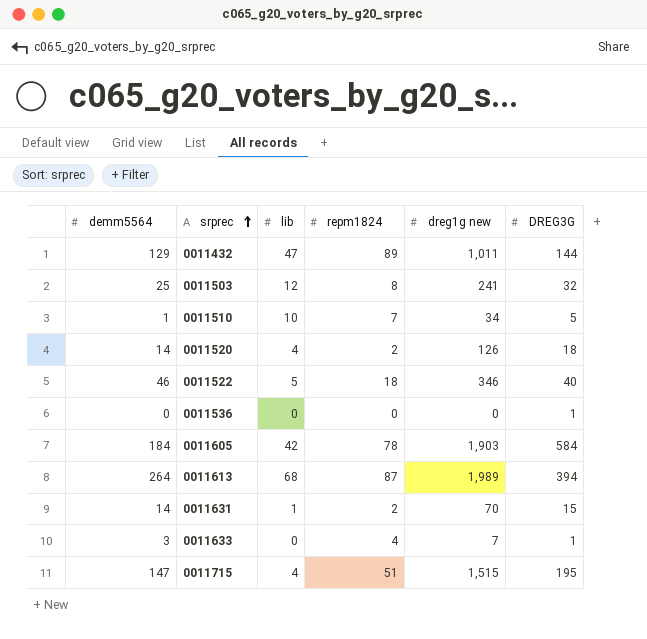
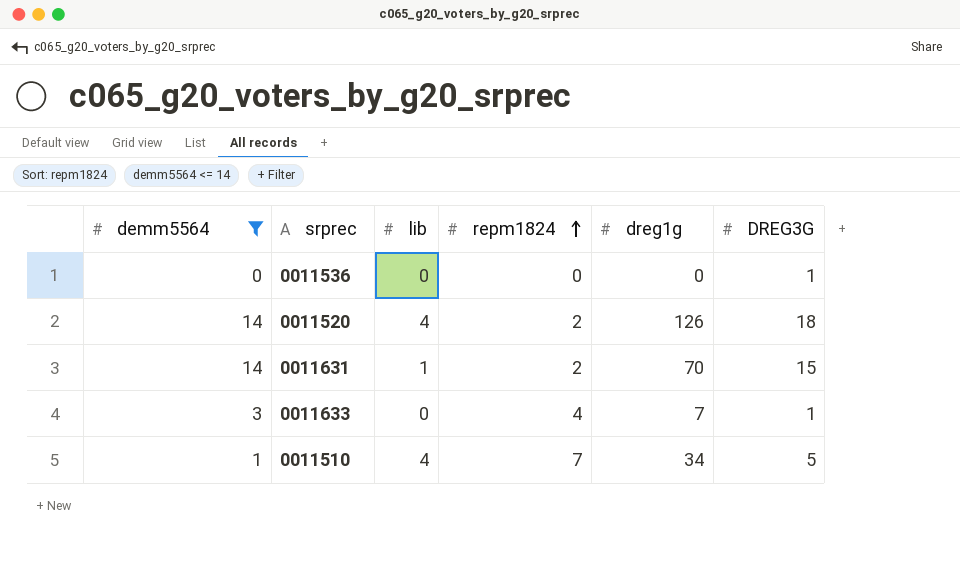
filter: none -> demm5564 <= 14
row order: srprec ascending -> repm1824 ascending
column name: dreg1g new -> dreg1g
0011510 | lib: 10 -> 4

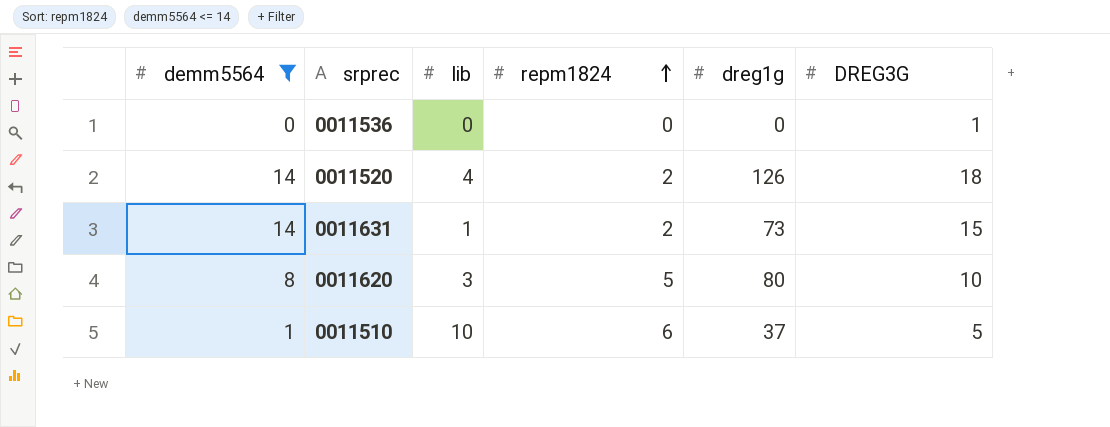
row 0011633: 3 | 0 | 4 | 7 | 1 -> none
0011631 | dreg1g: 70 -> 73
row 0011620: none -> 8 | 3 | 5 | 80 | 10
0011510 | lib: 4 -> 10
0011510 | repm1824: 7 -> 6
0011510 | dreg1g: 34 -> 37

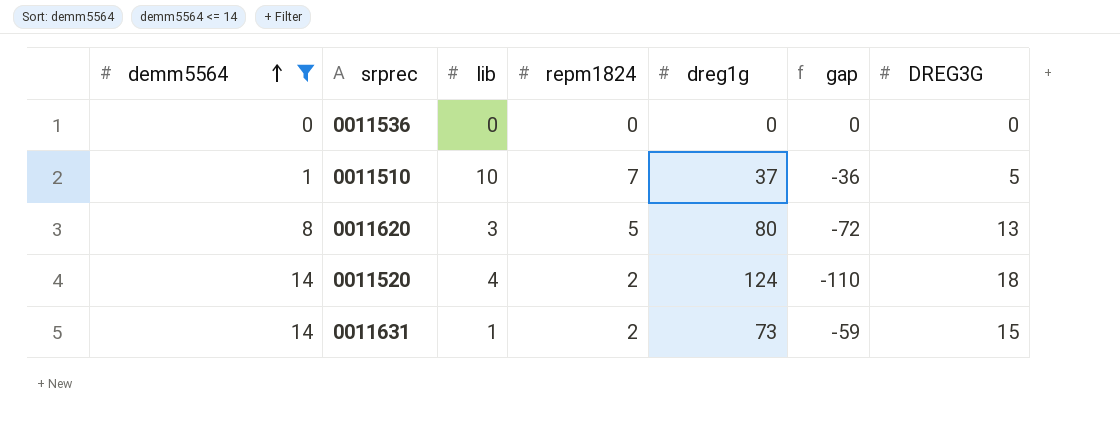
row order: repm1824 ascending -> demm5564 ascending
column gap | formula: none -> [demm5564] - [dreg1g]
0011536 | DREG3G: 1 -> 0
0011510 | repm1824: 6 -> 7
0011620 | DREG3G: 10 -> 13
0011520 | dreg1g: 126 -> 124

